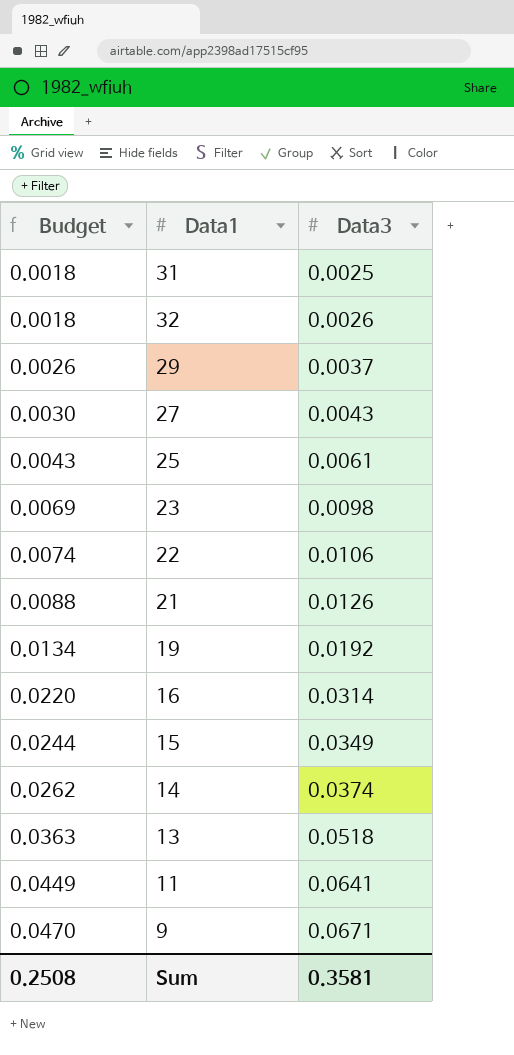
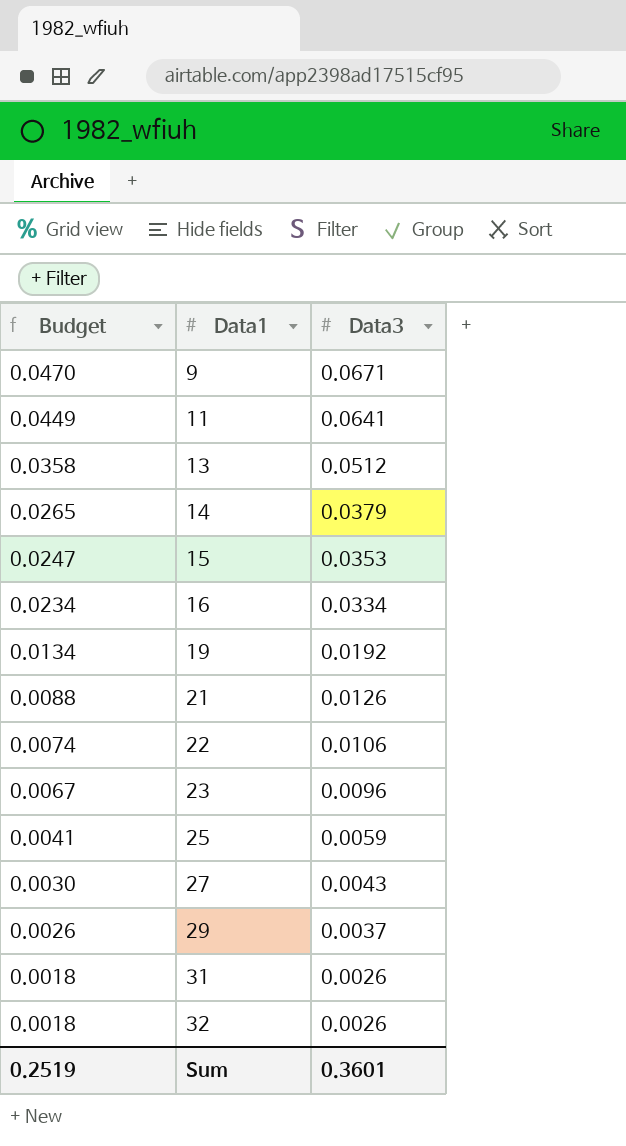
row order: Budget ascending -> Budget descending
13 | Budget: 0.0363 -> 0.0358
13 | Data3: 0.0518 -> 0.0512
14 | Budget: 0.0262 -> 0.0265
14 | Data3: 0.0374 -> 0.0379
15 | Budget: 0.0244 -> 0.0247
15 | Data3: 0.0349 -> 0.0353
16 | Budget: 0.0220 -> 0.0234
16 | Data3: 0.0314 -> 0.0334
23 | Budget: 0.0069 -> 0.0067
23 | Data3: 0.0098 -> 0.0096
25 | Budget: 0.0043 -> 0.0041
25 | Data3: 0.0061 -> 0.0059
31 | Data3: 0.0025 -> 0.0026
Sum | Budget: 0.2508 -> 0.2519
Sum | Data3: 0.3581 -> 0.3601

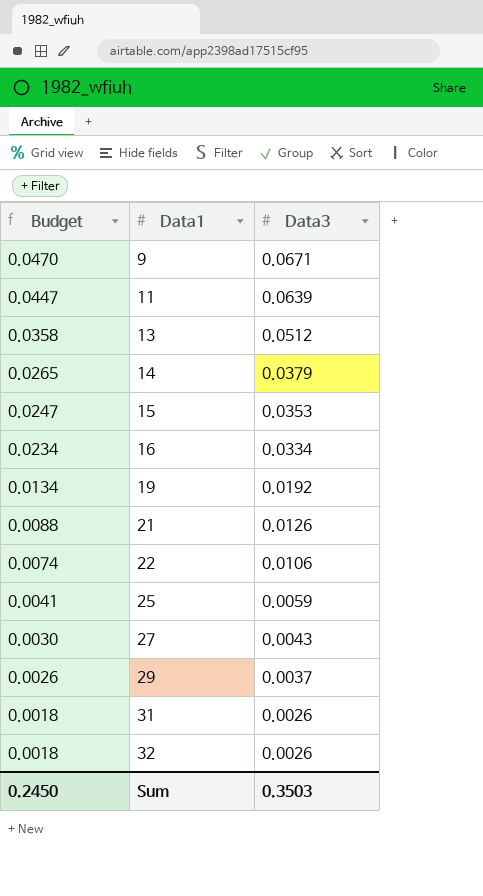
row 23: 0.0067 | 0.0096 -> none
11 | Budget: 0.0449 -> 0.0447
11 | Data3: 0.0641 -> 0.0639
Sum | Budget: 0.2519 -> 0.2450
Sum | Data3: 0.3601 -> 0.3503

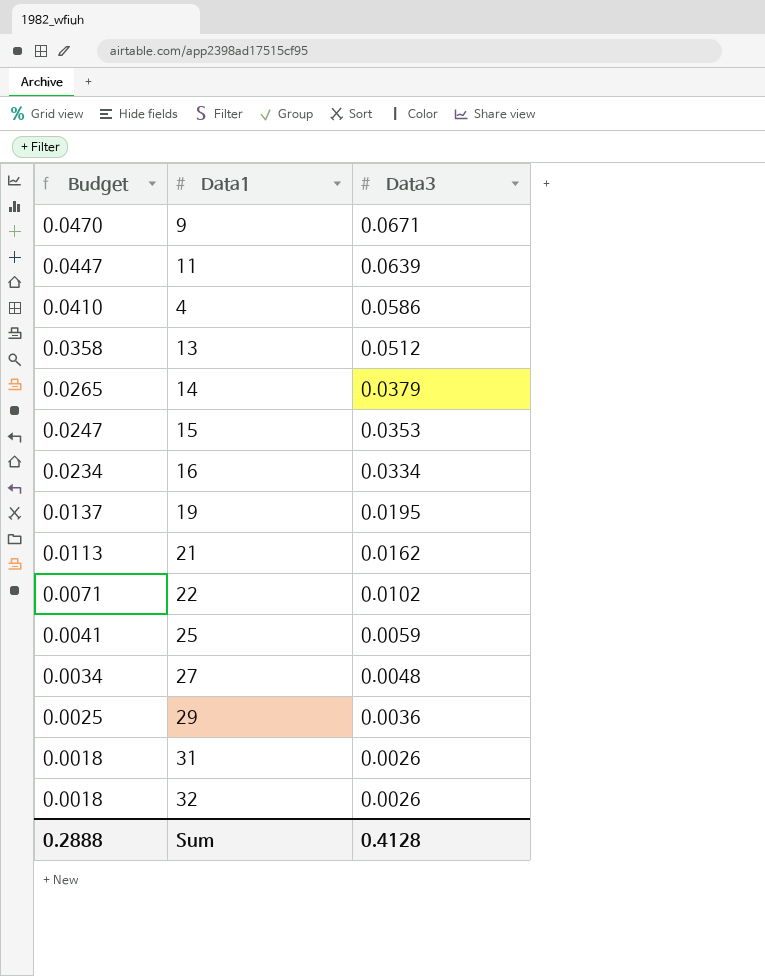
row 4: none -> 0.0410 | 0.0586
19 | Budget: 0.0134 -> 0.0137
19 | Data3: 0.0192 -> 0.0195
21 | Budget: 0.0088 -> 0.0113
21 | Data3: 0.0126 -> 0.0162
22 | Budget: 0.0074 -> 0.0071
22 | Data3: 0.0106 -> 0.0102
27 | Budget: 0.0030 -> 0.0034
27 | Data3: 0.0043 -> 0.0048
29 | Budget: 0.0026 -> 0.0025
29 | Data3: 0.0037 -> 0.0036
Sum | Budget: 0.2450 -> 0.2888
Sum | Data3: 0.3503 -> 0.4128

